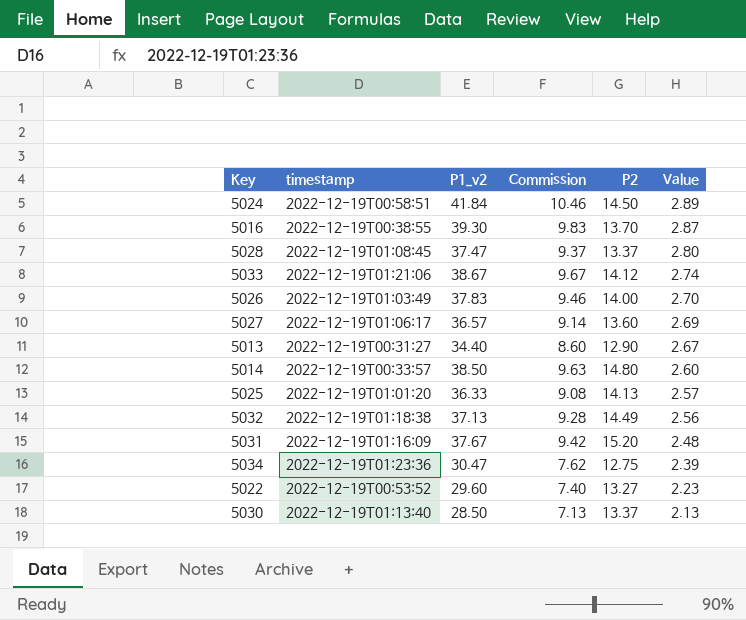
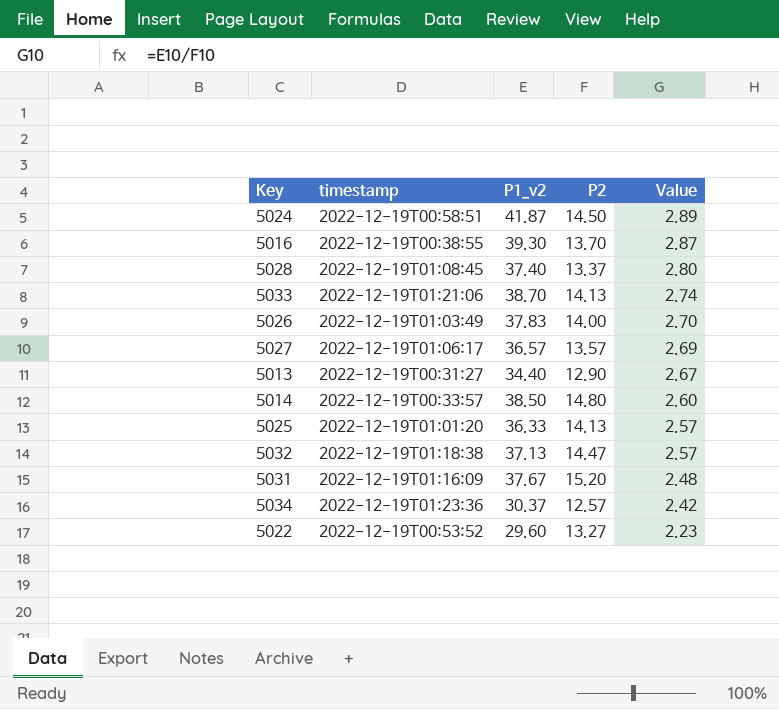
column Commission | formula: [P1_v2] * 0.25 -> none
row 5030: 2022-12-19T01:13:40 | 28.50 | 7.13 | 13.37 | 2.13 -> none
5024 | P1_v2: 41.84 -> 41.87
5028 | P1_v2: 37.47 -> 37.40
5033 | P1_v2: 38.67 -> 38.70
5033 | P2: 14.12 -> 14.13
5027 | P2: 13.60 -> 13.57
5032 | P2: 14.49 -> 14.47
5032 | Value: 2.56 -> 2.57
5034 | P1_v2: 30.47 -> 30.37
5034 | P2: 12.75 -> 12.57
5034 | Value: 2.39 -> 2.42

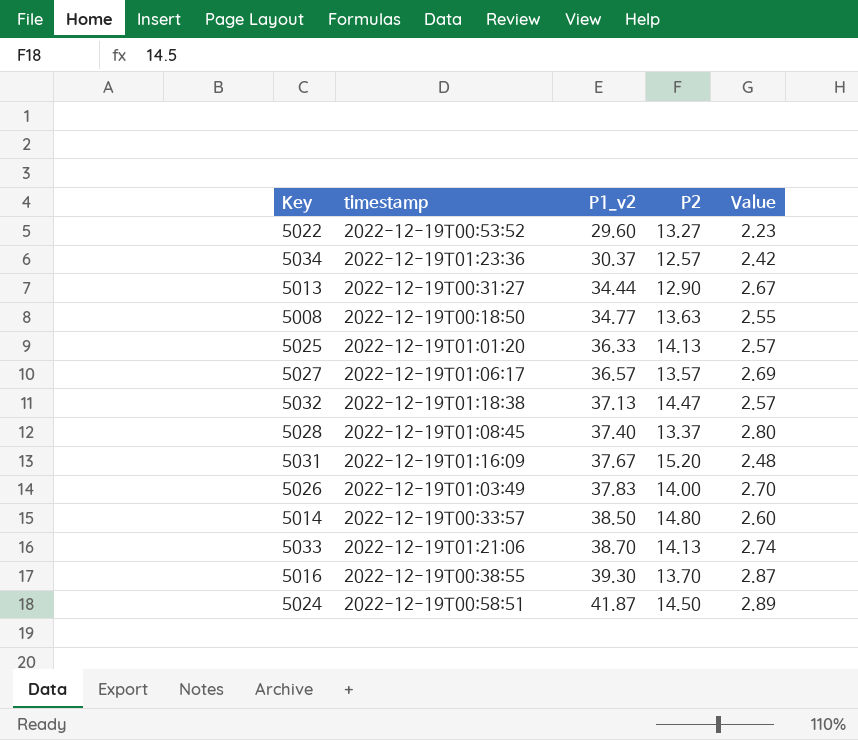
row order: Value descending -> P1_v2 ascending
5013 | P1_v2: 34.40 -> 34.44
row 5008: none -> 2022-12-19T00:18:50 | 34.77 | 13.63 | 2.55

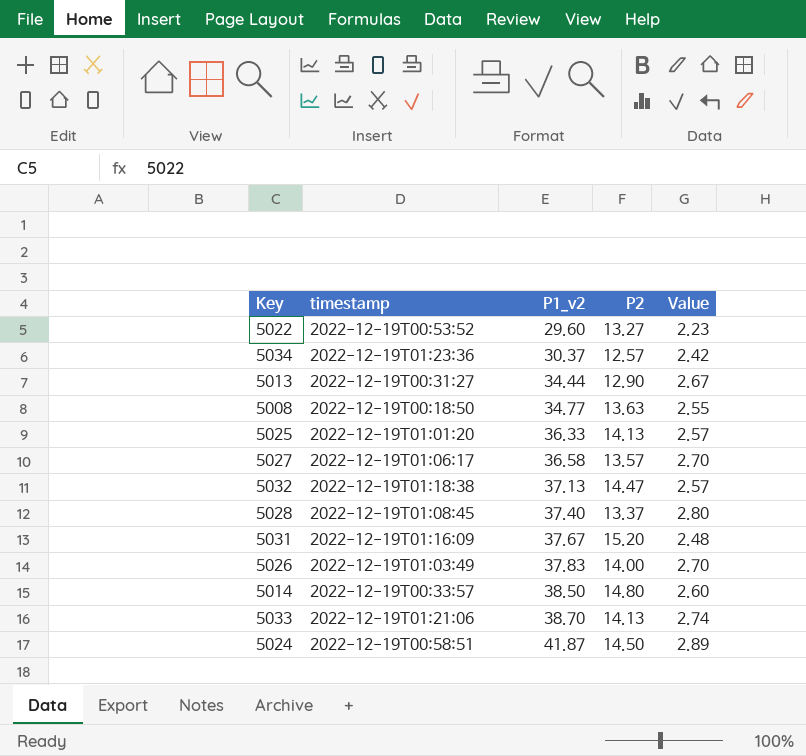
row 5016: 2022-12-19T00:38:55 | 39.30 | 13.70 | 2.87 -> none
5027 | P1_v2: 36.57 -> 36.58
5027 | Value: 2.69 -> 2.70

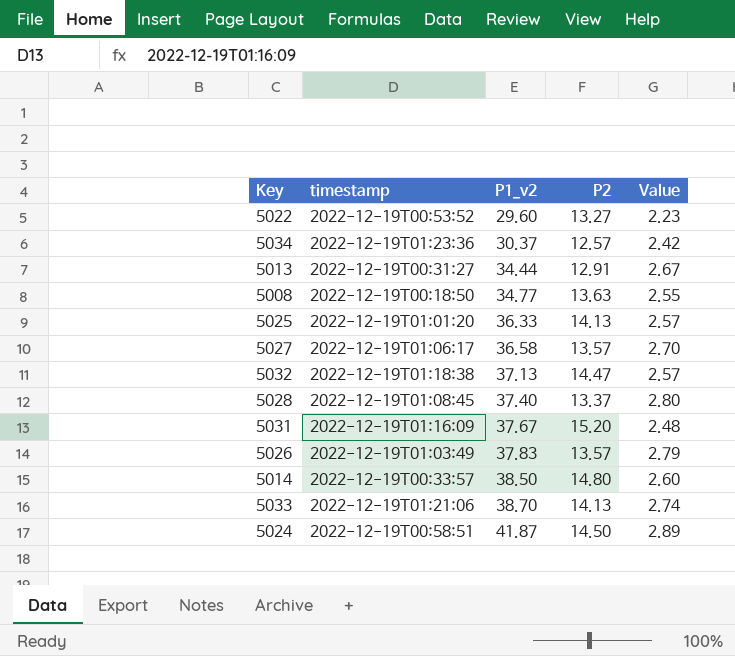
5013 | P2: 12.90 -> 12.91
5026 | P2: 14.00 -> 13.57
5026 | Value: 2.70 -> 2.79

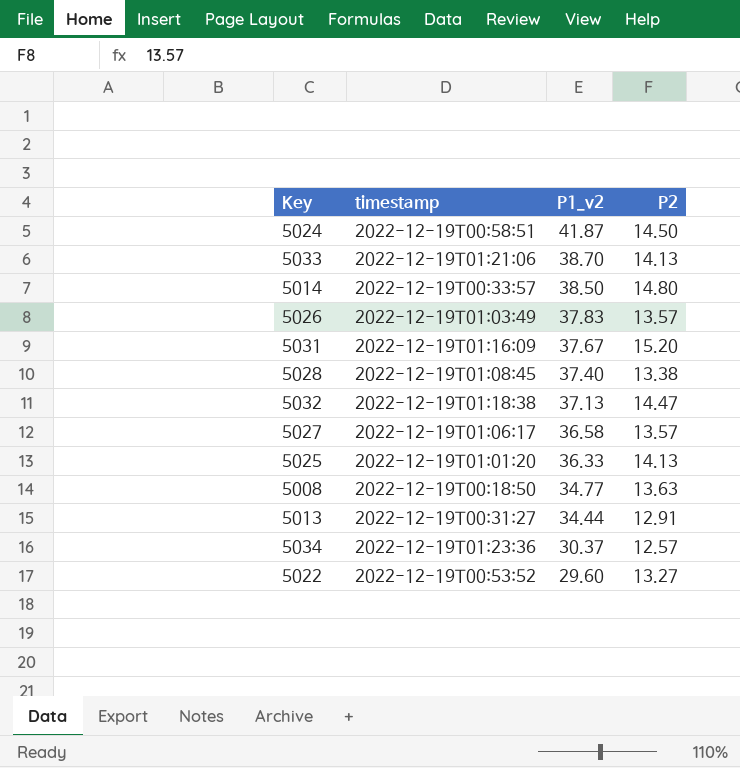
row order: P1_v2 ascending -> P1_v2 descending
column Value | formula: [P1_v2] / [P2] -> none
5028 | P2: 13.37 -> 13.38

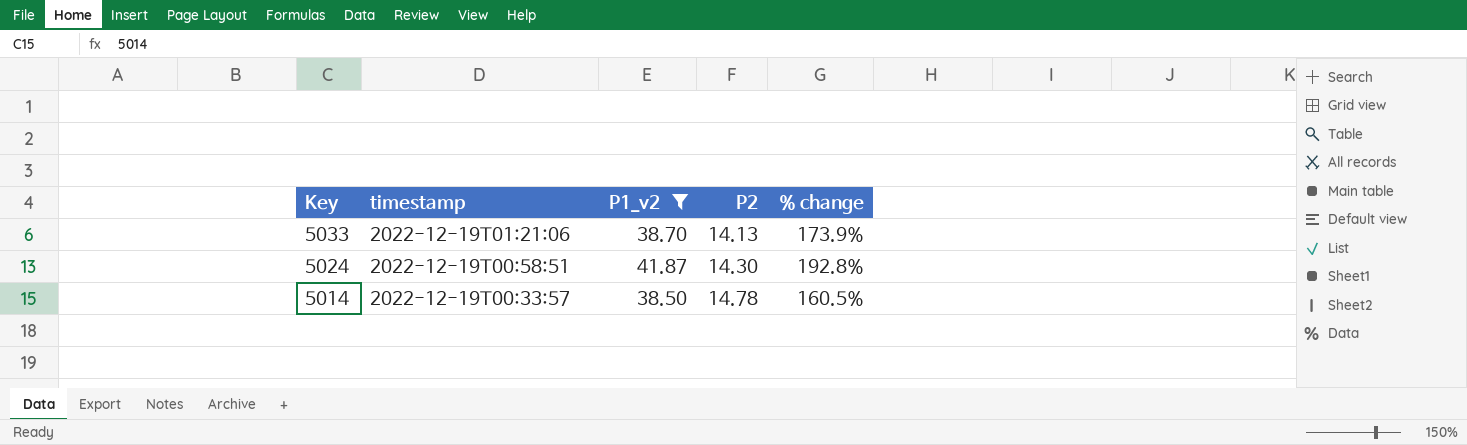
filter: none -> P1_v2 >= 38.50
row order: P1_v2 descending -> Key descending
column % change | formula: none -> ([P1_v2] - [P2]) / [P2]
5024 | P2: 14.50 -> 14.30
5014 | P2: 14.80 -> 14.78

